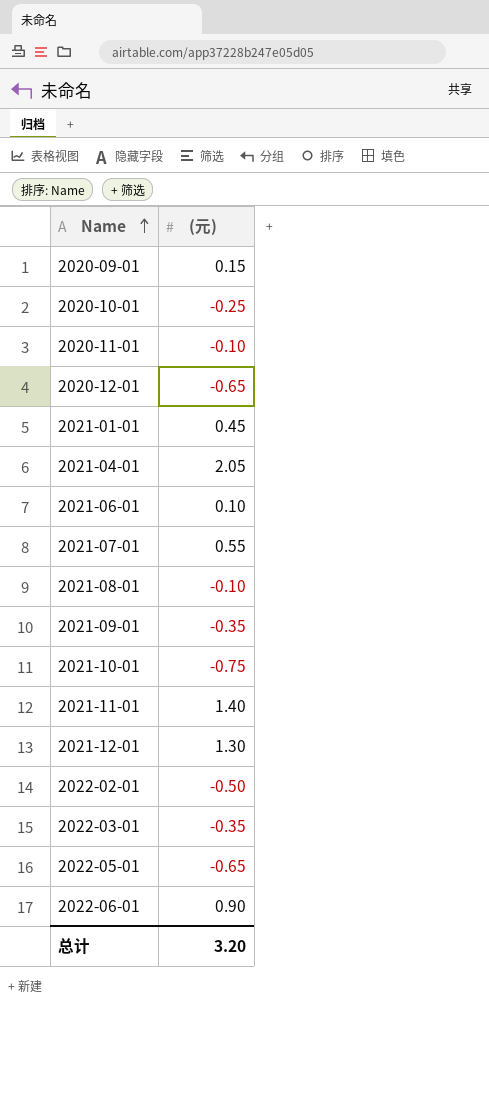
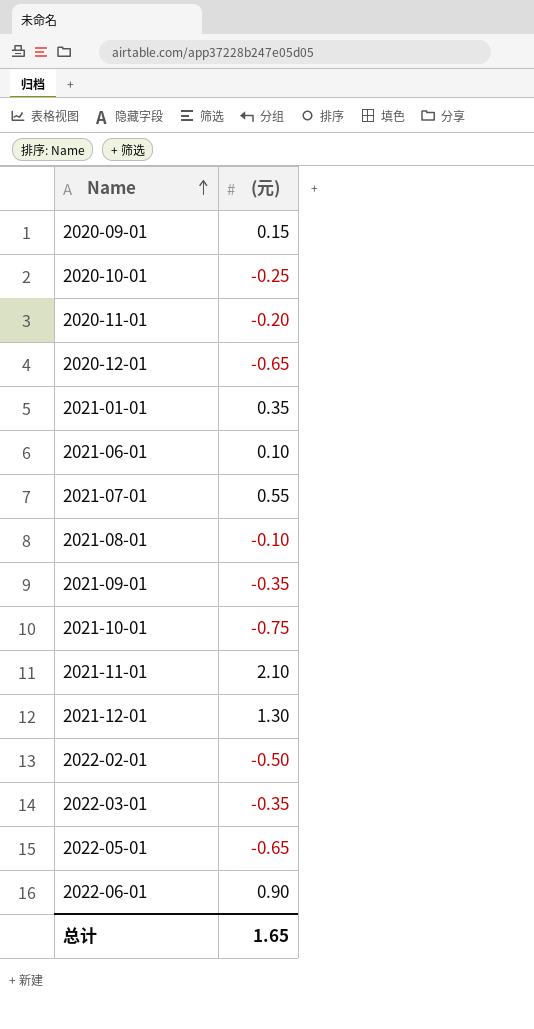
row 2021-04-01: 2.05 -> none
2020-11-01 | (元): -0.10 -> -0.20
2021-01-01 | (元): 0.45 -> 0.35
2021-11-01 | (元): 1.40 -> 2.10
总计 | (元): 3.20 -> 1.65

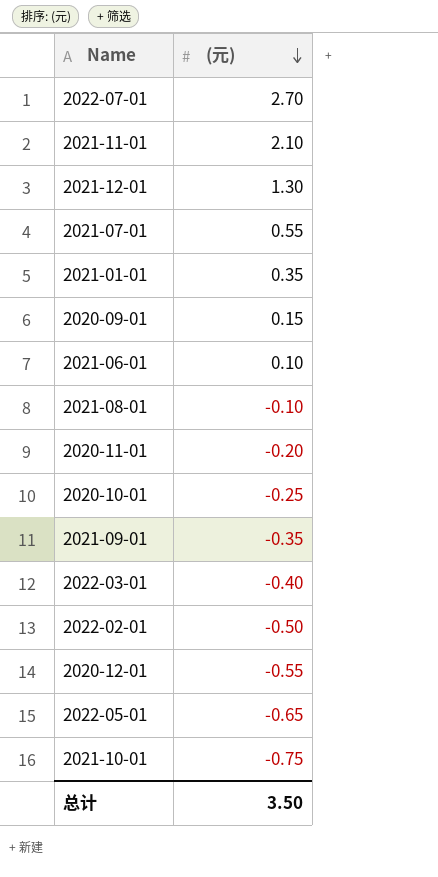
row order: Name ascending -> (元) descending
row 2022-06-01: 0.90 -> none
row 2022-07-01: none -> 2.70
2022-03-01 | (元): -0.35 -> -0.40
2020-12-01 | (元): -0.65 -> -0.55
总计 | (元): 1.65 -> 3.50

